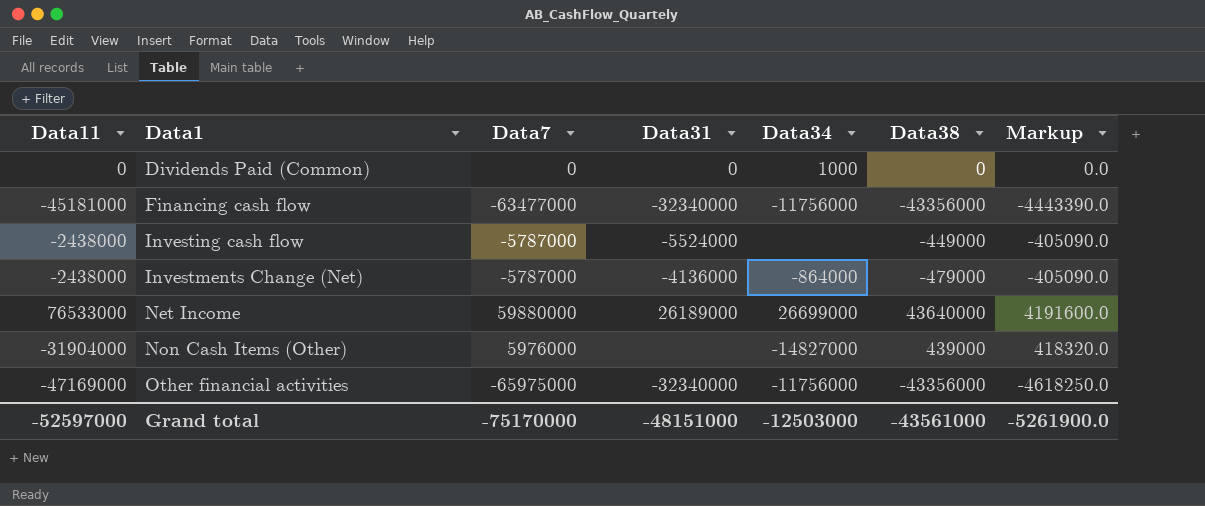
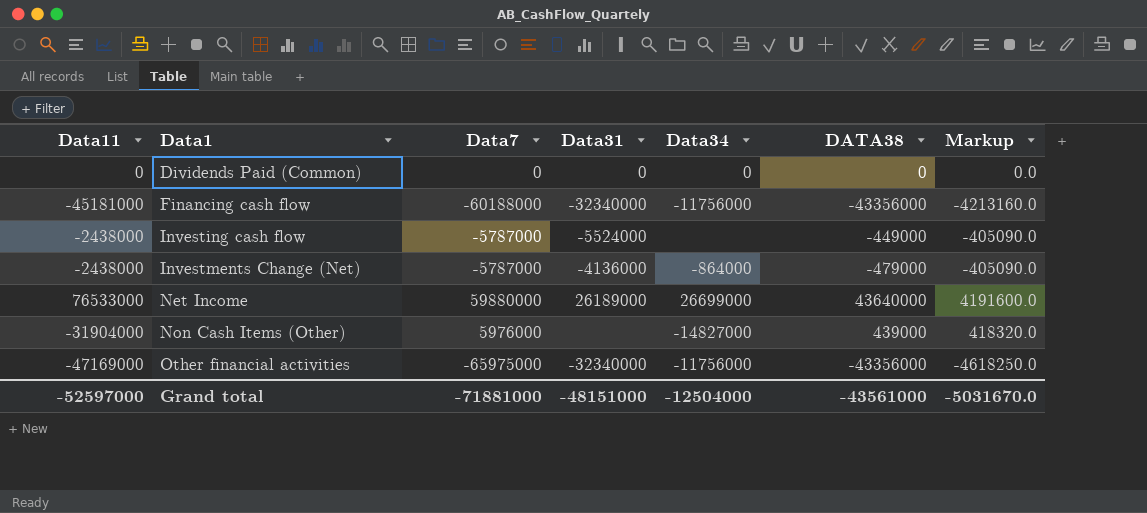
column name: Data38 -> DATA38
Dividends Paid (Common) | Data34: 1000 -> 0
Financing cash flow | Data7: -63477000 -> -60188000
Financing cash flow | Markup: -4443390.0 -> -4213160.0
Grand total | Data7: -75170000 -> -71881000
Grand total | Data34: -12503000 -> -12504000
Grand total | Markup: -5261900.0 -> -5031670.0

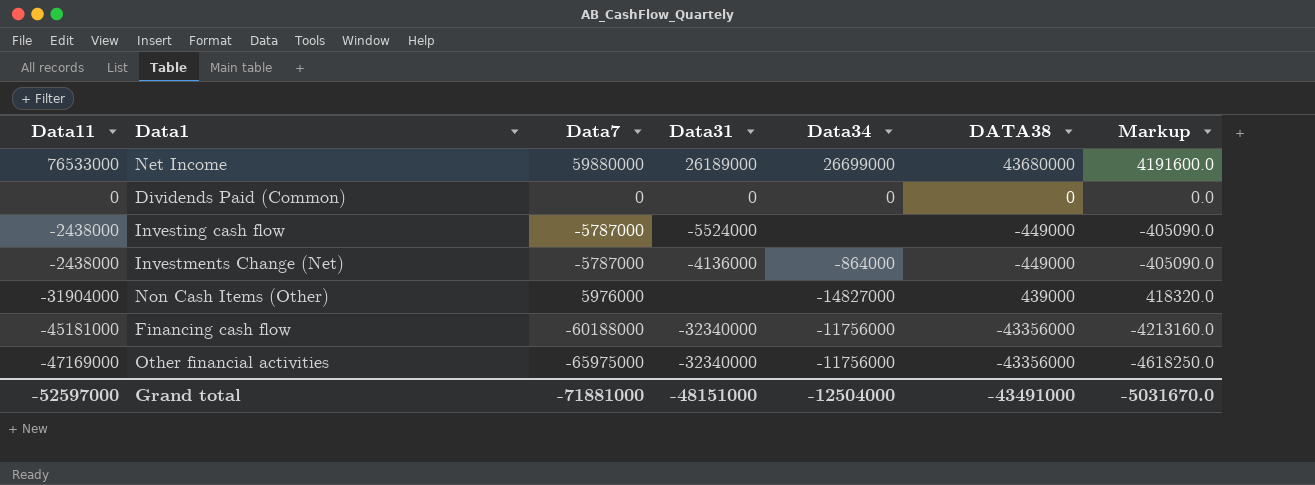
row order: Data1 ascending -> Data11 descending
Net Income | DATA38: 43640000 -> 43680000
Investments Change (Net) | DATA38: -479000 -> -449000
Grand total | DATA38: -43561000 -> -43491000

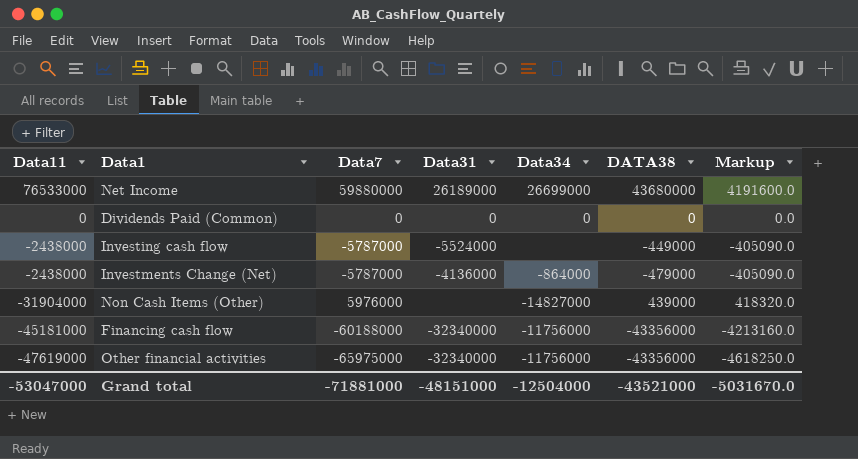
Investments Change (Net) | DATA38: -449000 -> -479000
Other financial activities | Data11: -47169000 -> -47619000
Grand total | Data11: -52597000 -> -53047000
Grand total | DATA38: -43491000 -> -43521000

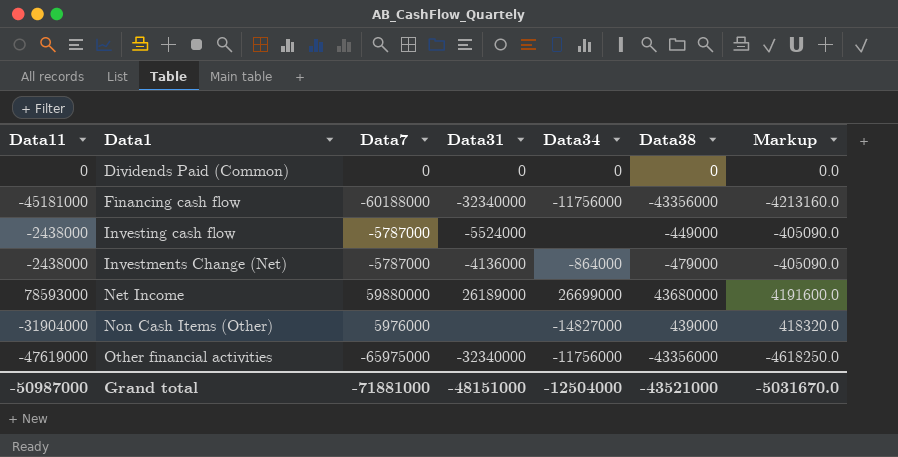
row order: Data11 descending -> Data1 ascending
column name: DATA38 -> Data38
Net Income | Data11: 76533000 -> 78593000
Grand total | Data11: -53047000 -> -50987000

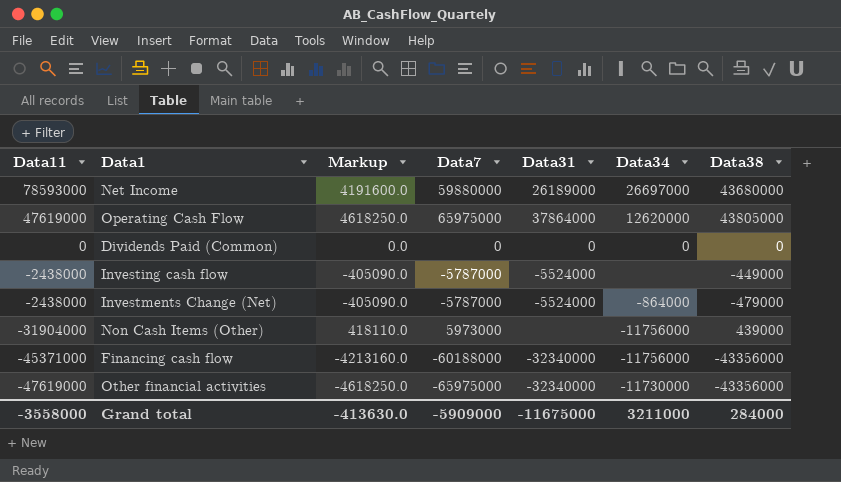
row order: Data1 ascending -> Data11 descending
column Markup | position: 7 -> 3
Net Income | Data34: 26699000 -> 26697000
row Operating Cash Flow: none -> 47619000 | 4618250.0 | 65975000 | 37864000 | 12620000 | 43805000
Investments Change (Net) | Data31: -4136000 -> -5524000
Non Cash Items (Other) | Markup: 418320.0 -> 418110.0
Non Cash Items (Other) | Data7: 5976000 -> 5973000
Non Cash Items (Other) | Data34: -14827000 -> -11756000
Financing cash flow | Data11: -45181000 -> -45371000
Other financial activities | Data34: -11756000 -> -11730000
Grand total | Data11: -50987000 -> -3558000
Grand total | Markup: -5031670.0 -> -413630.0
Grand total | Data7: -71881000 -> -5909000
Grand total | Data31: -48151000 -> -11675000
Grand total | Data34: -12504000 -> 3211000
Grand total | Data38: -43521000 -> 284000

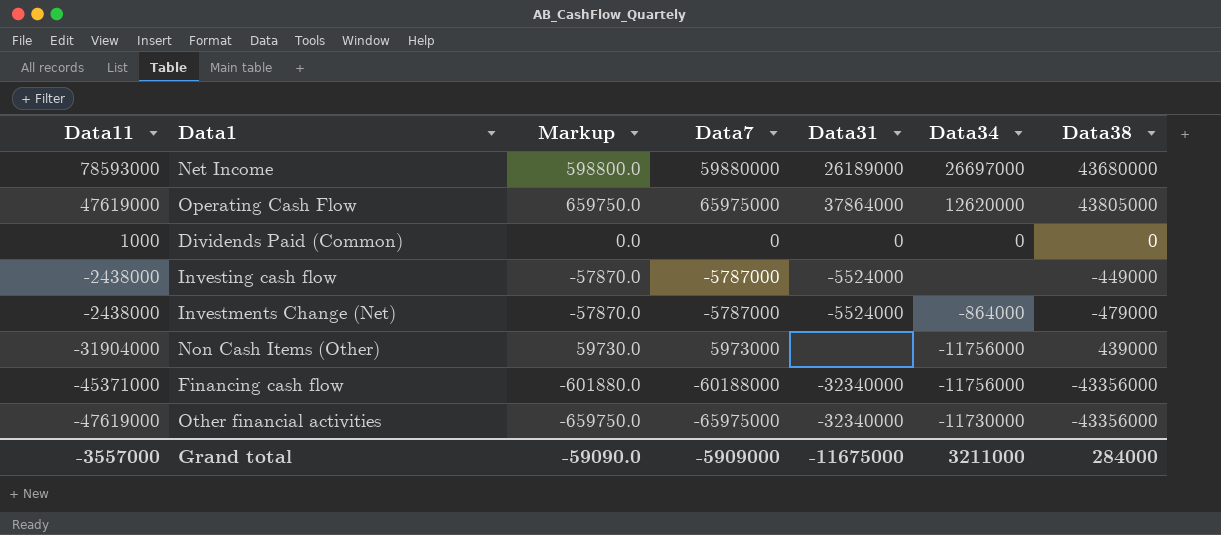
column Markup | formula: [Data7] * 0.07 -> [Data7] * 0.01
Dividends Paid (Common) | Data11: 0 -> 1000
Grand total | Data11: -3558000 -> -3557000
Grand total | Markup: -413630.0 -> -59090.0

